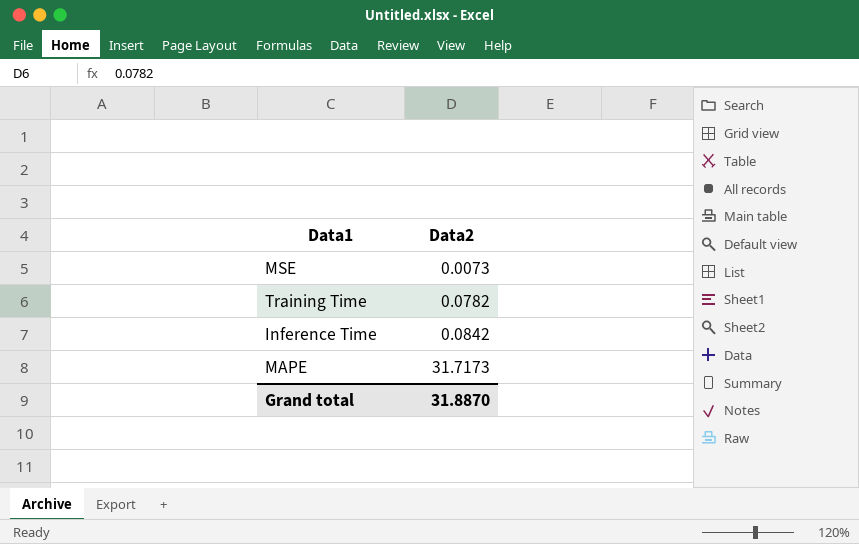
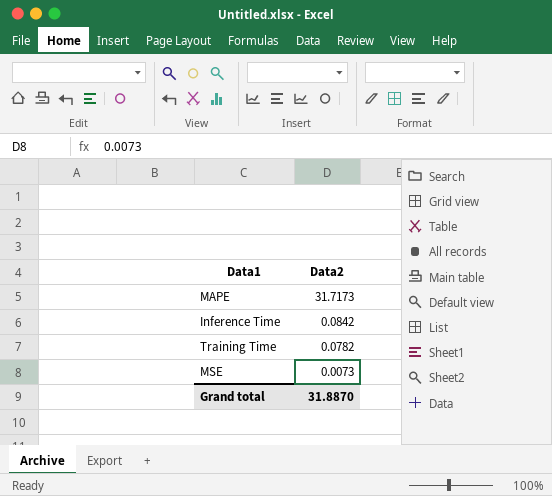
row order: Data2 ascending -> Data2 descending

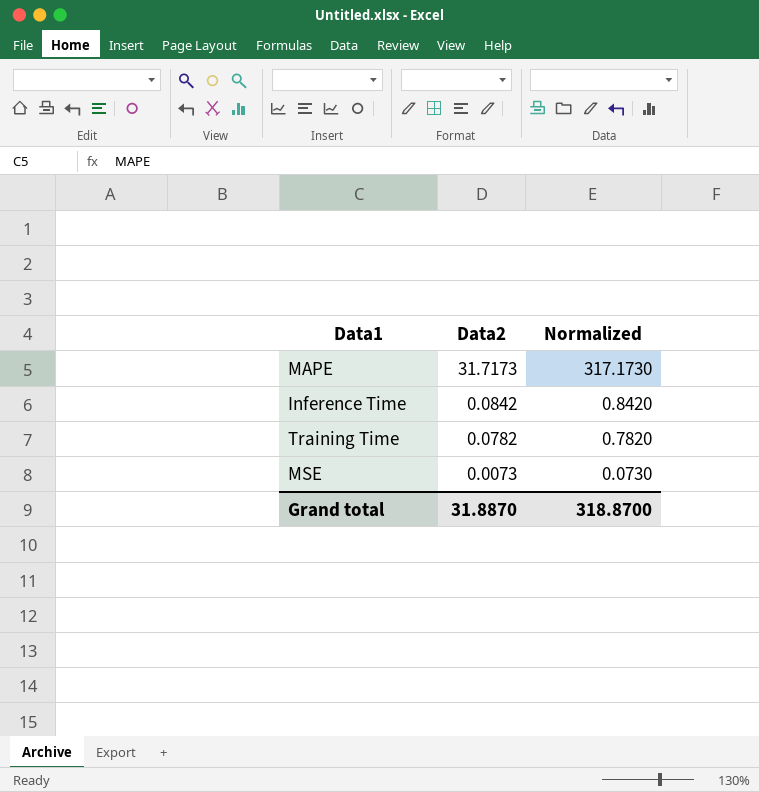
column Normalized | formula: none -> [Data2] * 10

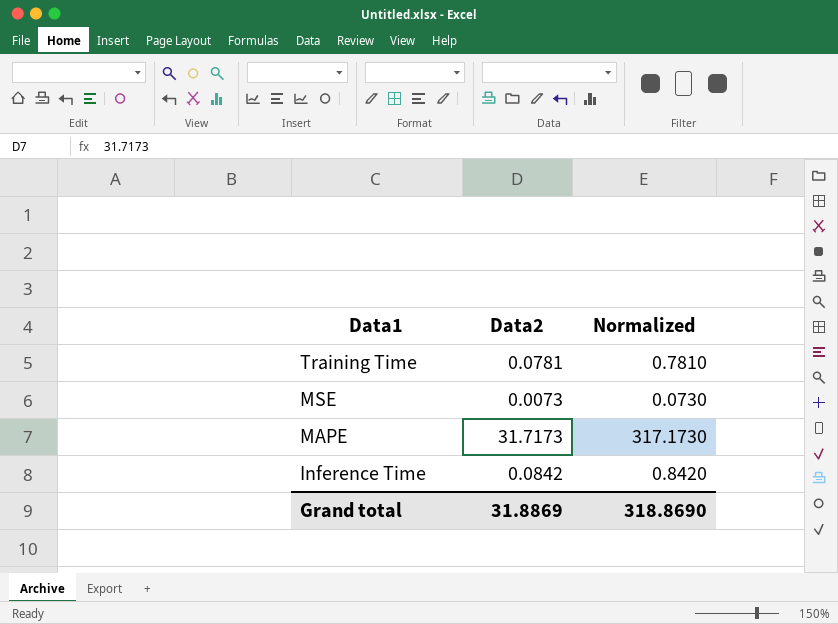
row order: Data2 descending -> Data1 descending
Training Time | Data2: 0.0782 -> 0.0781
Training Time | Normalized: 0.7820 -> 0.7810
Grand total | Data2: 31.8870 -> 31.8869
Grand total | Normalized: 318.8700 -> 318.8690

